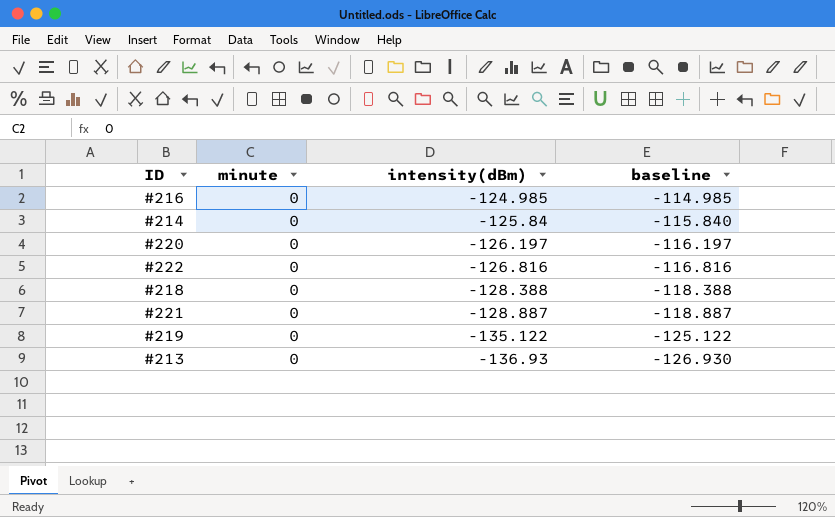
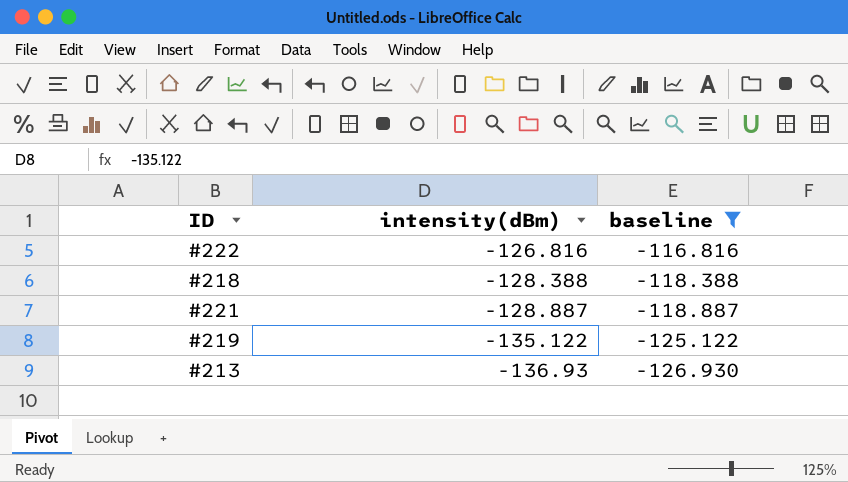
filter: none -> baseline <= -116.816
column minute | position: 2 -> none

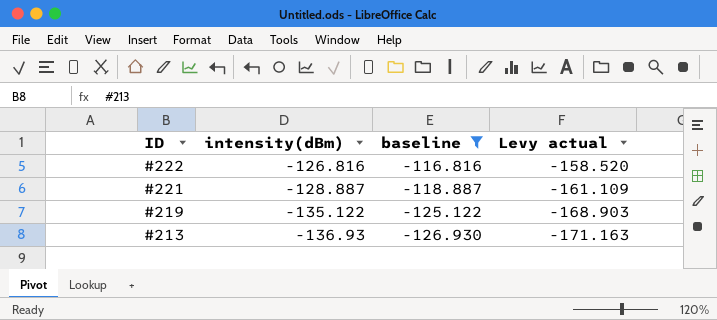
column Levy actual | formula: none -> [intensity(dBm)] * 1.25
row #218: -128.388 | -118.388 -> none

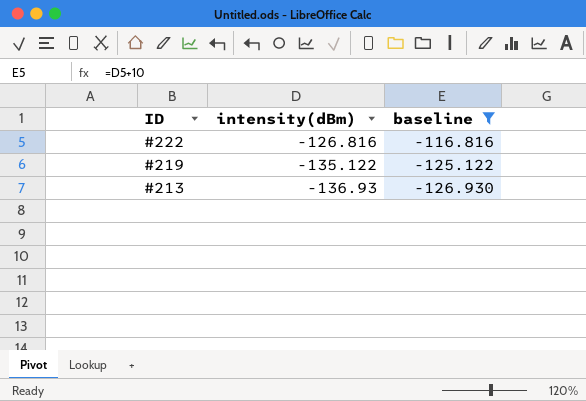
column Levy actual | formula: [intensity(dBm)] * 1.25 -> none
row #221: -128.887 | -118.887 | -161.109 -> none

